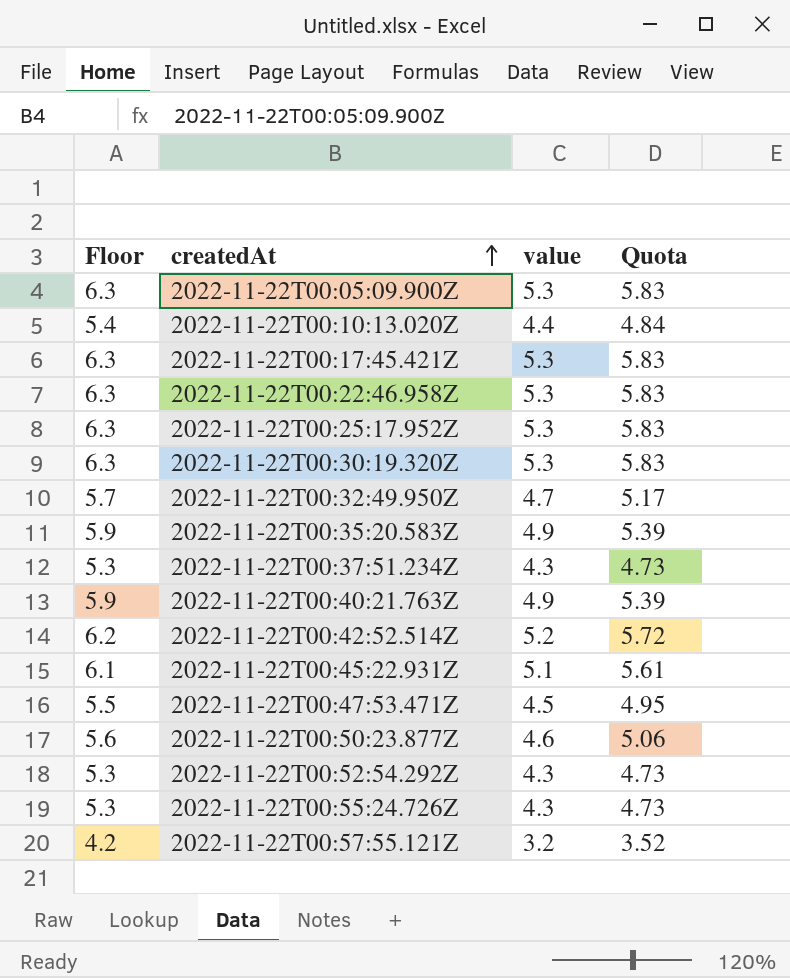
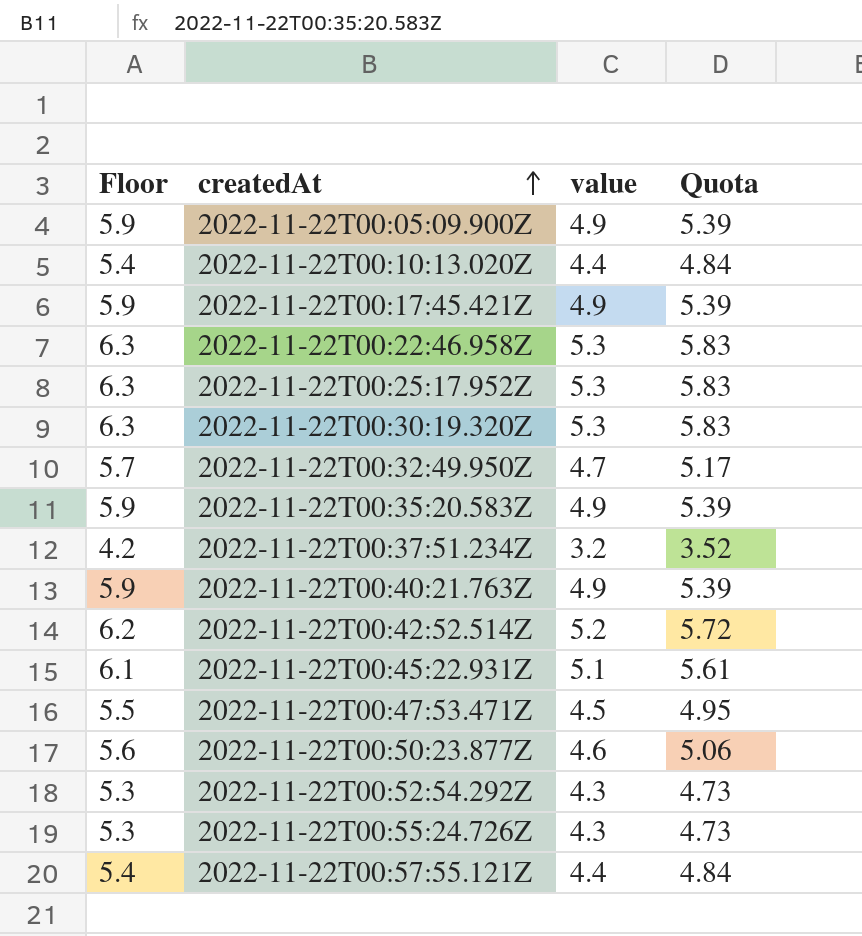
2022-11-22T00:05:09.900Z | Floor: 6.3 -> 5.9
2022-11-22T00:05:09.900Z | value: 5.3 -> 4.9
2022-11-22T00:05:09.900Z | Quota: 5.83 -> 5.39
2022-11-22T00:17:45.421Z | Floor: 6.3 -> 5.9
2022-11-22T00:17:45.421Z | value: 5.3 -> 4.9
2022-11-22T00:17:45.421Z | Quota: 5.83 -> 5.39
2022-11-22T00:37:51.234Z | Floor: 5.3 -> 4.2
2022-11-22T00:37:51.234Z | value: 4.3 -> 3.2
2022-11-22T00:37:51.234Z | Quota: 4.73 -> 3.52
2022-11-22T00:57:55.121Z | Floor: 4.2 -> 5.4
2022-11-22T00:57:55.121Z | value: 3.2 -> 4.4
2022-11-22T00:57:55.121Z | Quota: 3.52 -> 4.84

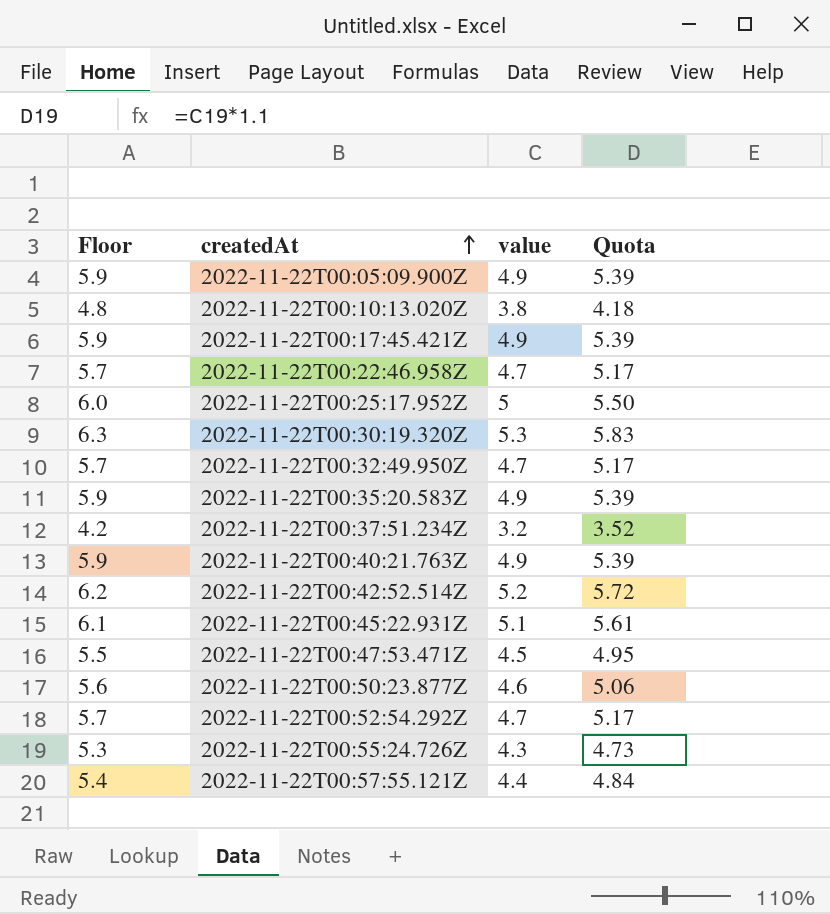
2022-11-22T00:10:13.020Z | Floor: 5.4 -> 4.8
2022-11-22T00:10:13.020Z | value: 4.4 -> 3.8
2022-11-22T00:10:13.020Z | Quota: 4.84 -> 4.18
2022-11-22T00:22:46.958Z | Floor: 6.3 -> 5.7
2022-11-22T00:22:46.958Z | value: 5.3 -> 4.7
2022-11-22T00:22:46.958Z | Quota: 5.83 -> 5.17
2022-11-22T00:25:17.952Z | Floor: 6.3 -> 6.0
2022-11-22T00:25:17.952Z | value: 5.3 -> 5
2022-11-22T00:25:17.952Z | Quota: 5.83 -> 5.50
2022-11-22T00:52:54.292Z | Floor: 5.3 -> 5.7
2022-11-22T00:52:54.292Z | value: 4.3 -> 4.7
2022-11-22T00:52:54.292Z | Quota: 4.73 -> 5.17

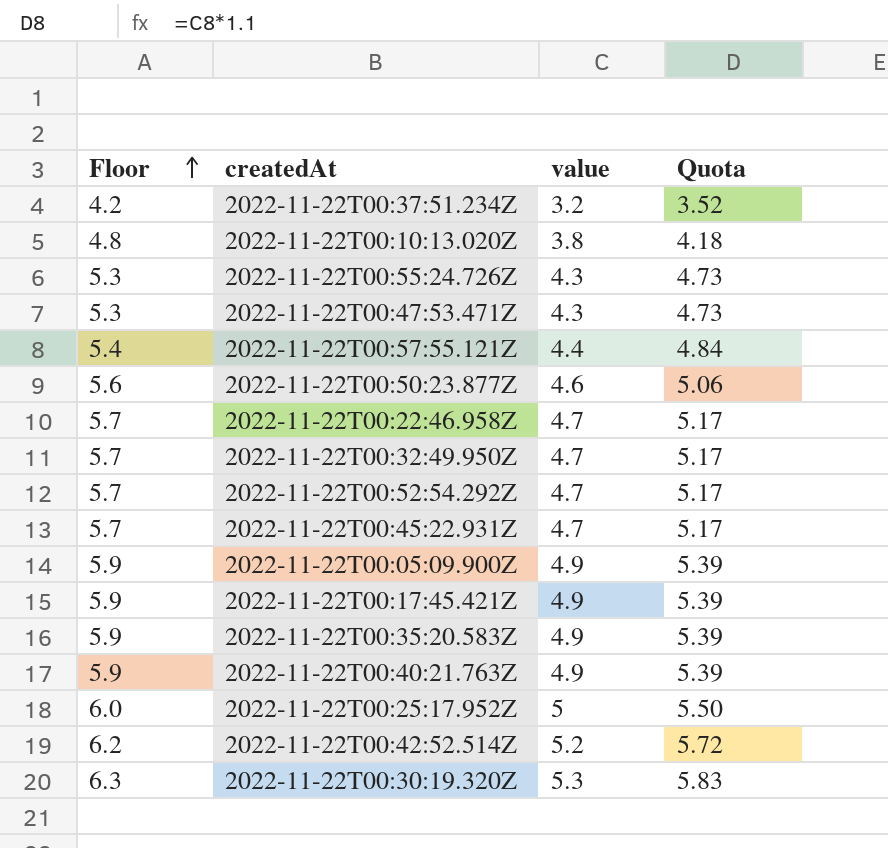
row order: createdAt ascending -> Floor ascending
2022-11-22T00:47:53.471Z | Floor: 5.5 -> 5.3
2022-11-22T00:47:53.471Z | value: 4.5 -> 4.3
2022-11-22T00:47:53.471Z | Quota: 4.95 -> 4.73
2022-11-22T00:45:22.931Z | Floor: 6.1 -> 5.7
2022-11-22T00:45:22.931Z | value: 5.1 -> 4.7
2022-11-22T00:45:22.931Z | Quota: 5.61 -> 5.17

